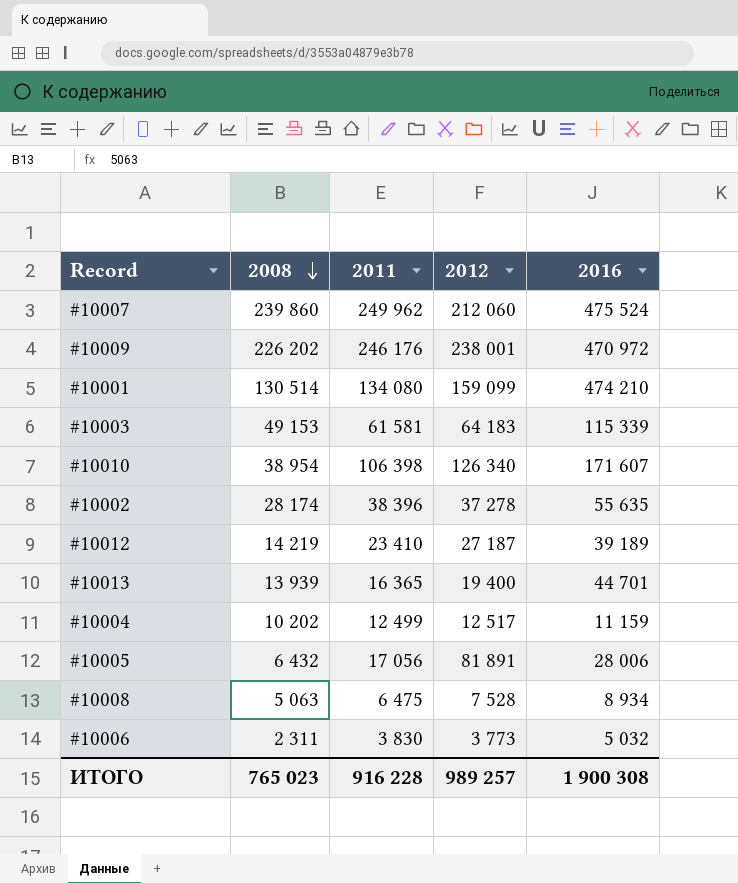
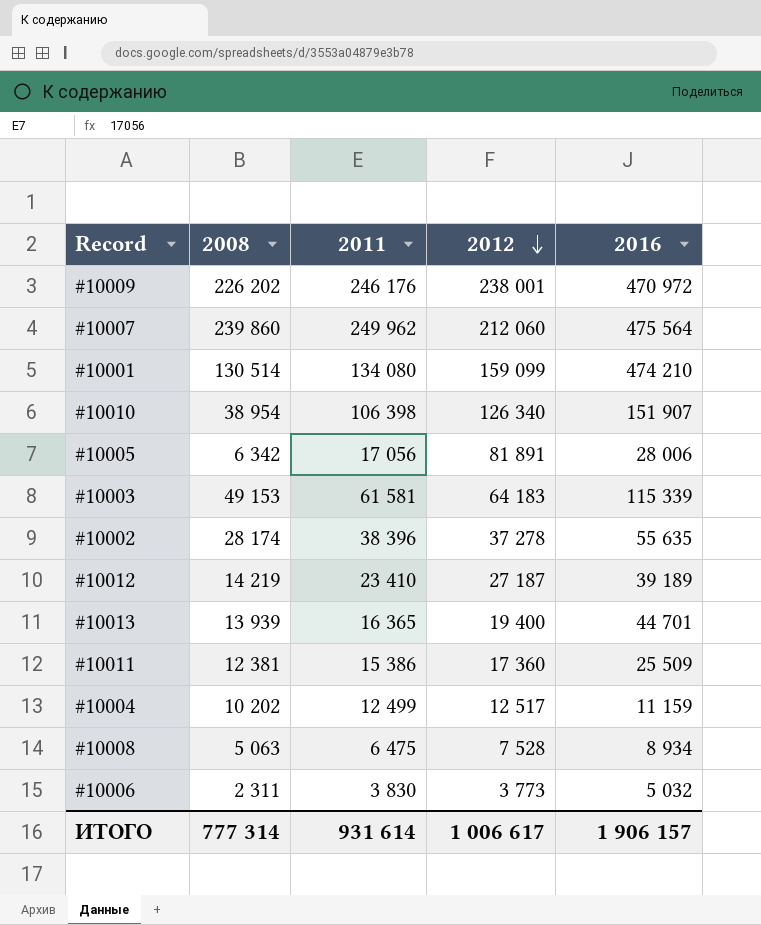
row order: 2008 descending -> 2012 descending
#10007 | 2016: 475 524 -> 475 564
#10010 | 2016: 171 607 -> 151 907
#10005 | 2008: 6 432 -> 6 342
row #10011: none -> 12 381 | 15 386 | 17 360 | 25 509
ИТОГО | 2008: 765 023 -> 777 314
ИТОГО | 2011: 916 228 -> 931 614
ИТОГО | 2012: 989 257 -> 1 006 617
ИТОГО | 2016: 1 900 308 -> 1 906 157

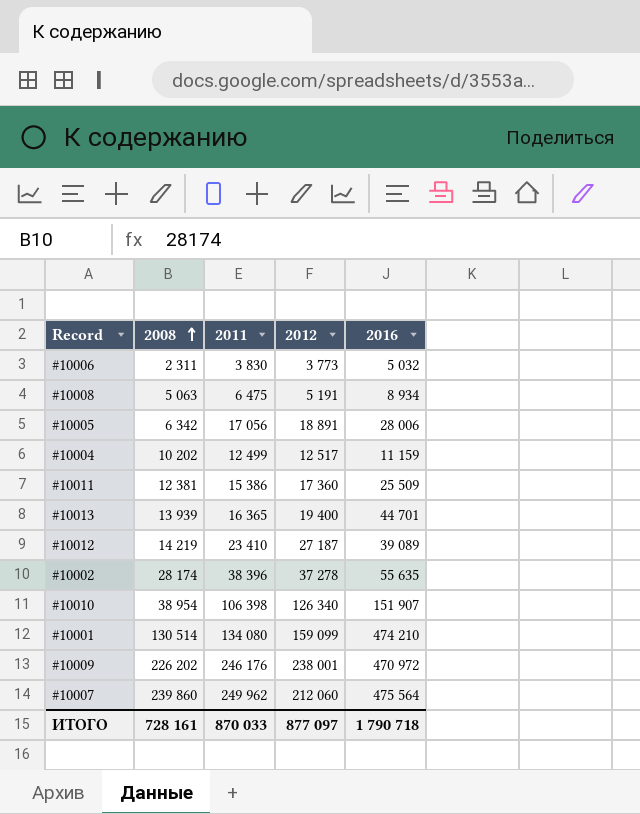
row order: 2012 descending -> 2008 ascending
row #10003: 49 153 | 61 581 | 64 183 | 115 339 -> none
#10008 | 2012: 7 528 -> 5 191
#10005 | 2012: 81 891 -> 18 891
#10012 | 2016: 39 189 -> 39 089
ИТОГО | 2008: 777 314 -> 728 161
ИТОГО | 2011: 931 614 -> 870 033
ИТОГО | 2012: 1 006 617 -> 877 097
ИТОГО | 2016: 1 906 157 -> 1 790 718

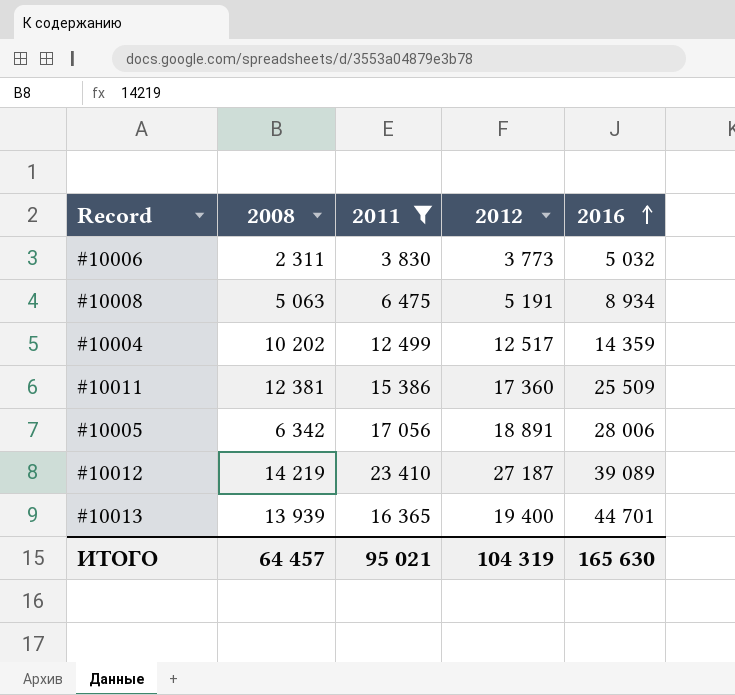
filter: none -> 2011 <= 23 410
row order: 2008 ascending -> 2016 ascending
#10004 | 2016: 11 159 -> 14 359
ИТОГО | 2008: 728 161 -> 64 457
ИТОГО | 2011: 870 033 -> 95 021
ИТОГО | 2012: 877 097 -> 104 319
ИТОГО | 2016: 1 790 718 -> 165 630

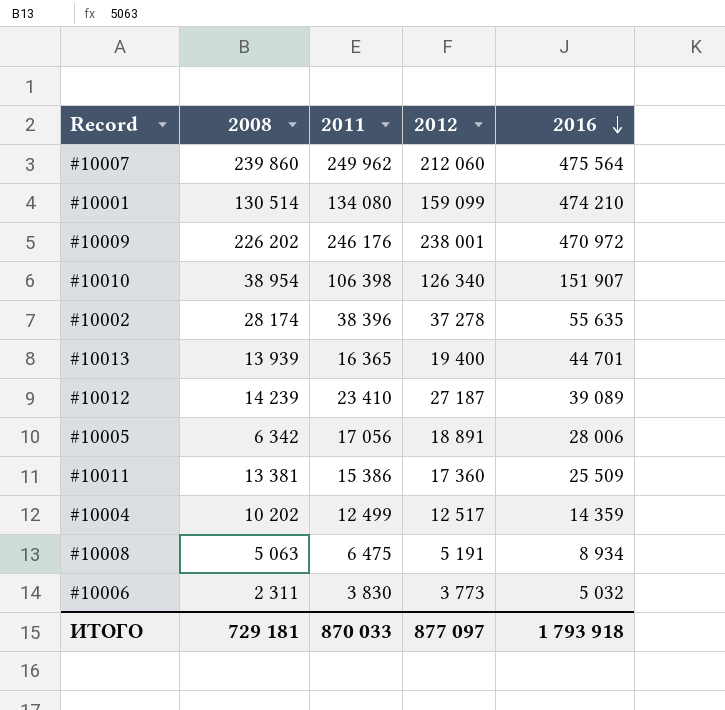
filter: 2011 <= 23 410 -> none
row order: 2016 ascending -> 2016 descending
#10012 | 2008: 14 219 -> 14 239
#10011 | 2008: 12 381 -> 13 381
ИТОГО | 2008: 64 457 -> 729 181
ИТОГО | 2011: 95 021 -> 870 033
ИТОГО | 2012: 104 319 -> 877 097
ИТОГО | 2016: 165 630 -> 1 793 918

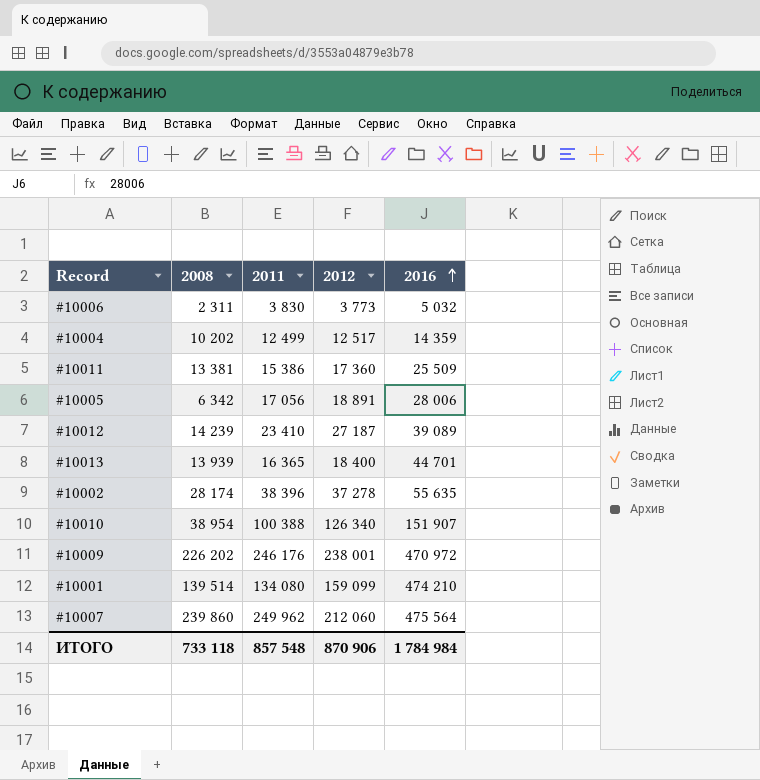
row order: 2016 descending -> 2016 ascending
row #10008: 5 063 | 6 475 | 5 191 | 8 934 -> none
#10013 | 2012: 19 400 -> 18 400
#10010 | 2011: 106 398 -> 100 388
#10001 | 2008: 130 514 -> 139 514
ИТОГО | 2008: 729 181 -> 733 118
ИТОГО | 2011: 870 033 -> 857 548
ИТОГО | 2012: 877 097 -> 870 906
ИТОГО | 2016: 1 793 918 -> 1 784 984

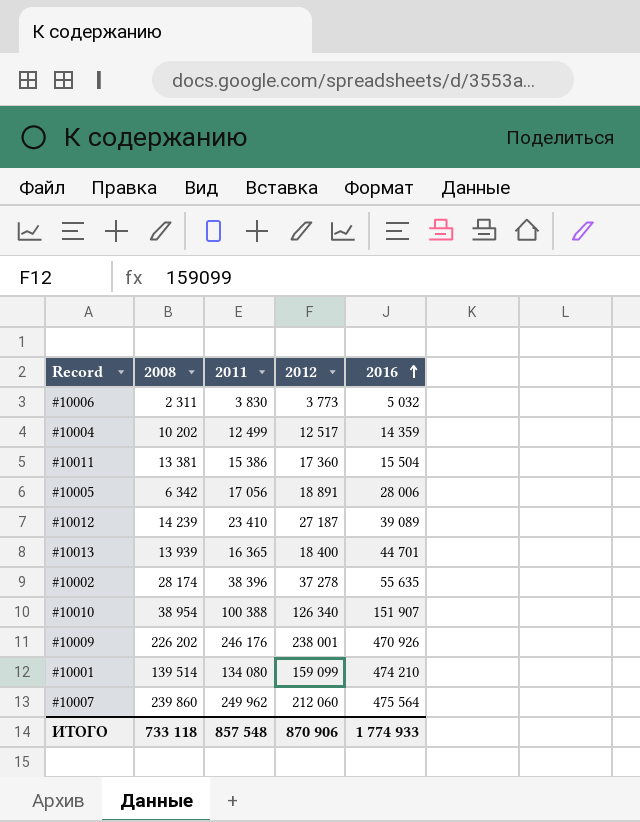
#10011 | 2016: 25 509 -> 15 504
#10009 | 2016: 470 972 -> 470 926
ИТОГО | 2016: 1 784 984 -> 1 774 933

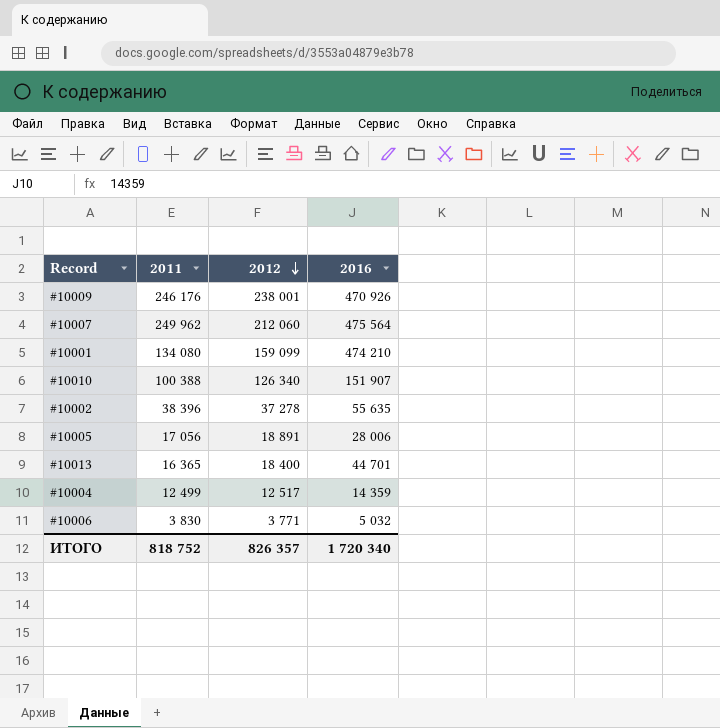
row order: 2016 ascending -> 2012 descending
column 2008 | position: 2 -> none
row #10011: 13 381 | 15 386 | 17 360 | 15 504 -> none
row #10012: 14 239 | 23 410 | 27 187 | 39 089 -> none
#10006 | 2012: 3 773 -> 3 771
ИТОГО | 2011: 857 548 -> 818 752
ИТОГО | 2012: 870 906 -> 826 357
ИТОГО | 2016: 1 774 933 -> 1 720 340

